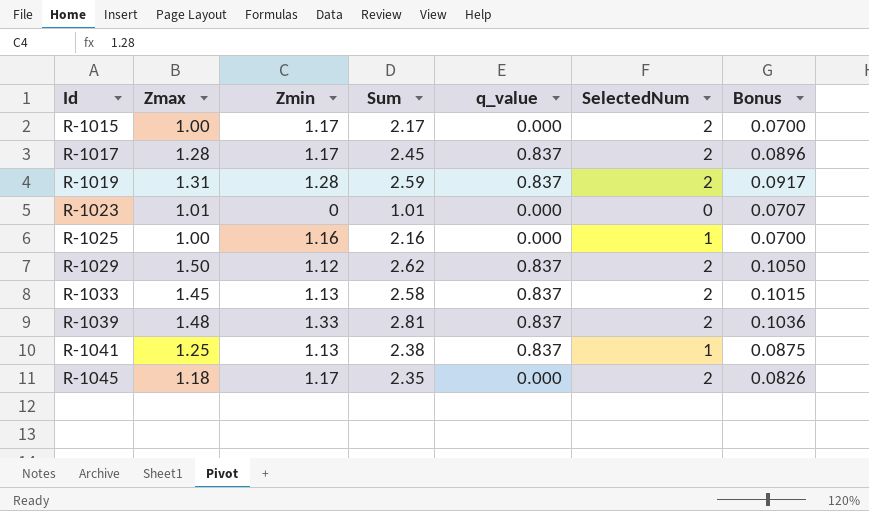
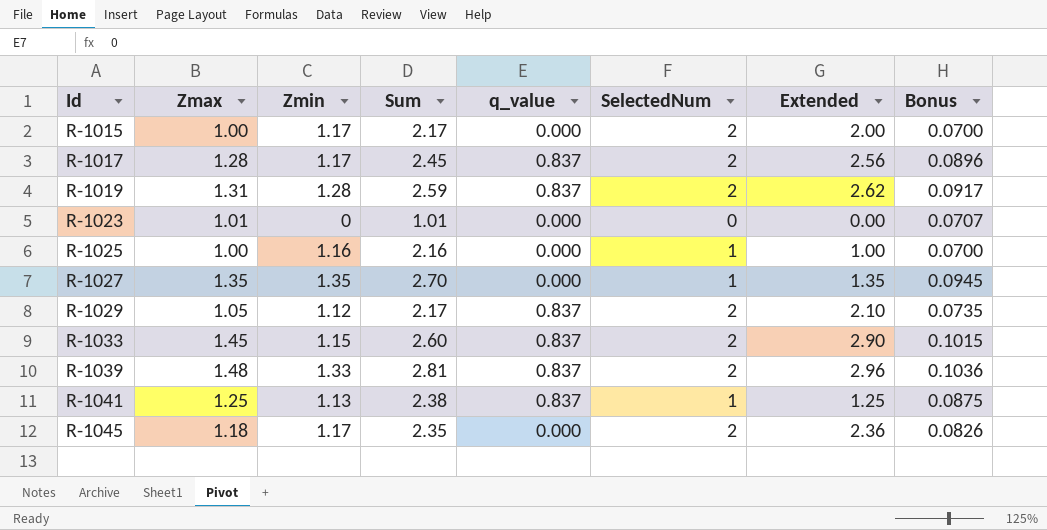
column Extended | formula: none -> [Zmax] * [SelectedNum]
row R-1027: none -> 1.35 | 1.35 | 2.70 | 0.000 | 1 | 1.35 | 0.0945
R-1029 | Zmax: 1.50 -> 1.05
R-1029 | Sum: 2.62 -> 2.17
R-1029 | Bonus: 0.1050 -> 0.0735
R-1033 | Zmin: 1.13 -> 1.15
R-1033 | Sum: 2.58 -> 2.60

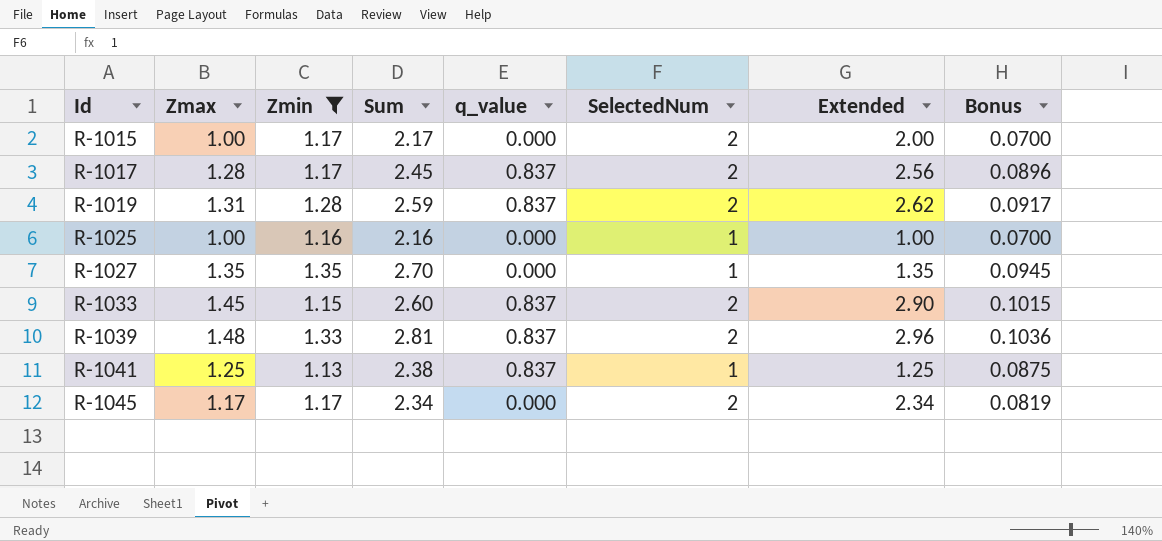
filter: none -> Zmin >= 1.13
R-1045 | Zmax: 1.18 -> 1.17
R-1045 | Sum: 2.35 -> 2.34
R-1045 | Extended: 2.36 -> 2.34
R-1045 | Bonus: 0.0826 -> 0.0819

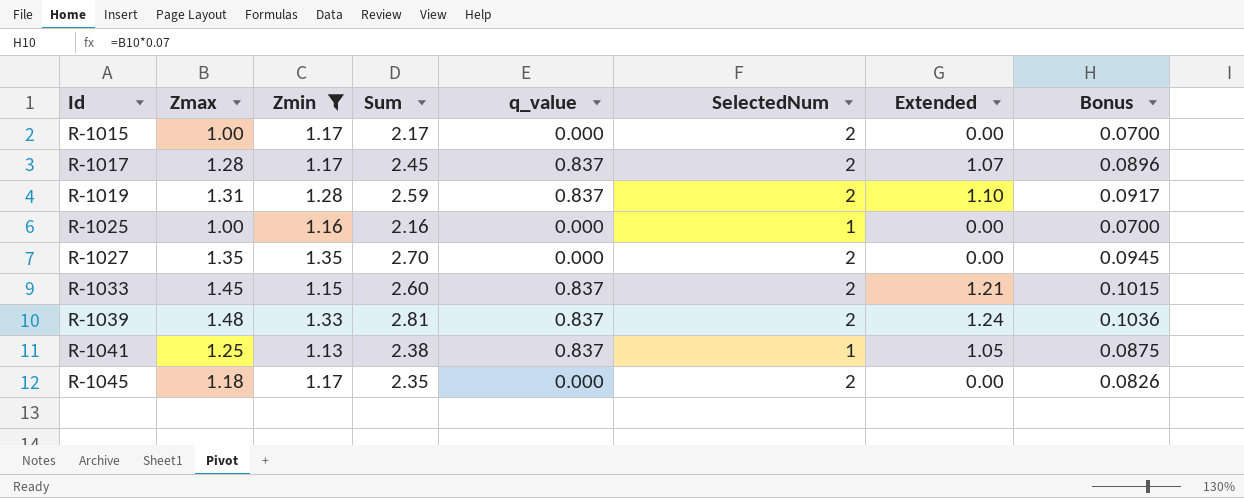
column Extended | formula: [Zmax] * [SelectedNum] -> [Zmax] * [q_value]
R-1027 | SelectedNum: 1 -> 2
R-1045 | Zmax: 1.17 -> 1.18
R-1045 | Sum: 2.34 -> 2.35
R-1045 | Bonus: 0.0819 -> 0.0826

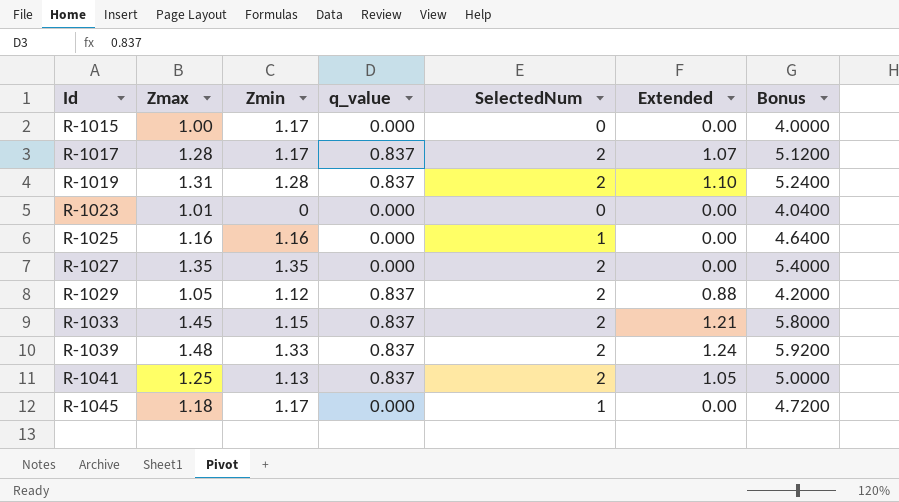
filter: Zmin >= 1.13 -> none
column Sum | formula: [Zmax] + [Zmin] -> none
column Bonus | formula: [Zmax] * 0.07 -> [Zmax] * 4
R-1015 | SelectedNum: 2 -> 0
R-1025 | Zmax: 1.00 -> 1.16
R-1041 | SelectedNum: 1 -> 2
R-1045 | SelectedNum: 2 -> 1

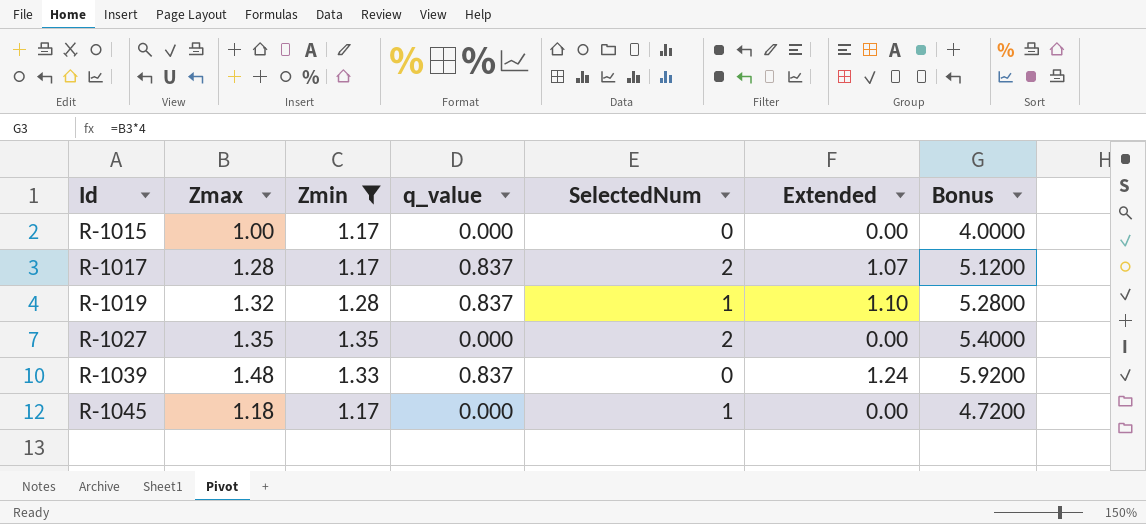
filter: none -> Zmin >= 1.17
R-1019 | Zmax: 1.31 -> 1.32
R-1019 | SelectedNum: 2 -> 1
R-1019 | Bonus: 5.2400 -> 5.2800
R-1039 | SelectedNum: 2 -> 0

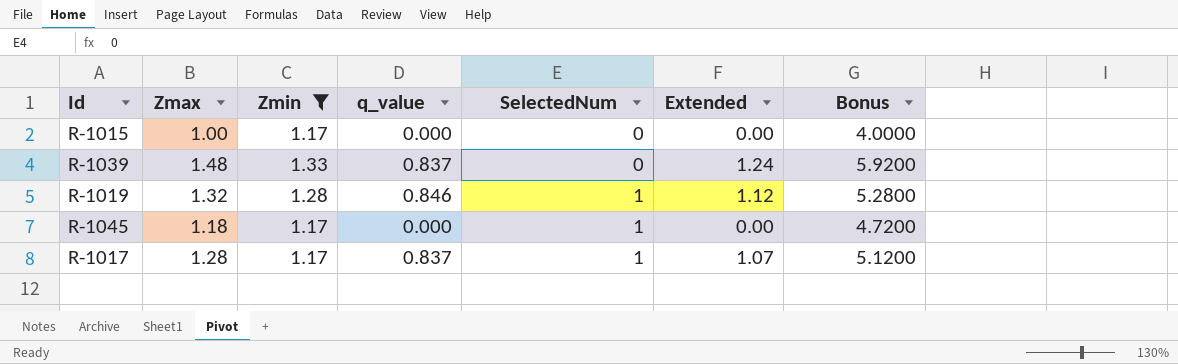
row order: Id ascending -> SelectedNum ascending
row R-1027: 1.35 | 1.35 | 0.000 | 2 | 0.00 | 5.4000 -> none
R-1019 | q_value: 0.837 -> 0.846
R-1019 | Extended: 1.10 -> 1.12
R-1017 | SelectedNum: 2 -> 1

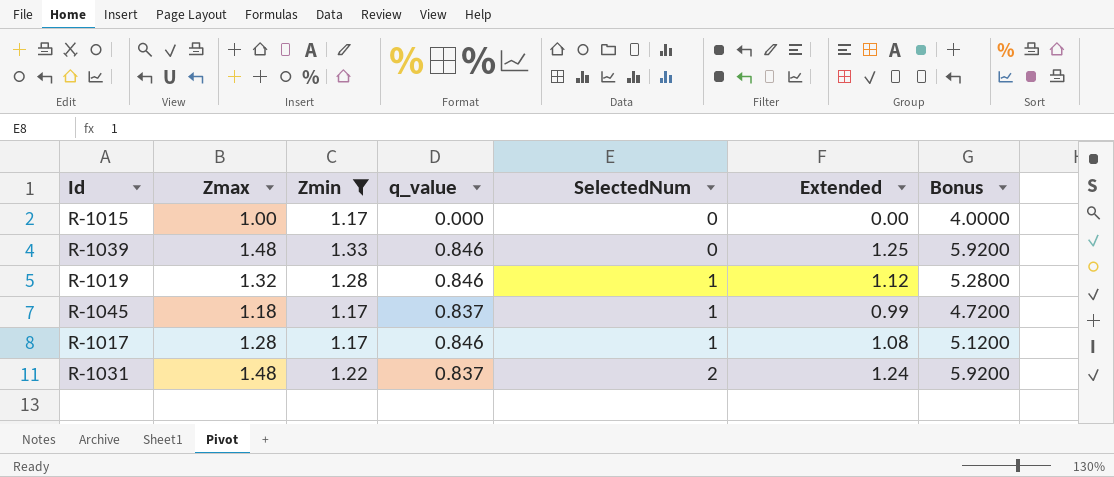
R-1039 | q_value: 0.837 -> 0.846
R-1039 | Extended: 1.24 -> 1.25
R-1045 | q_value: 0.000 -> 0.837
R-1045 | Extended: 0.00 -> 0.99
R-1017 | q_value: 0.837 -> 0.846
R-1017 | Extended: 1.07 -> 1.08
row R-1031: none -> 1.48 | 1.22 | 0.837 | 2 | 1.24 | 5.9200

